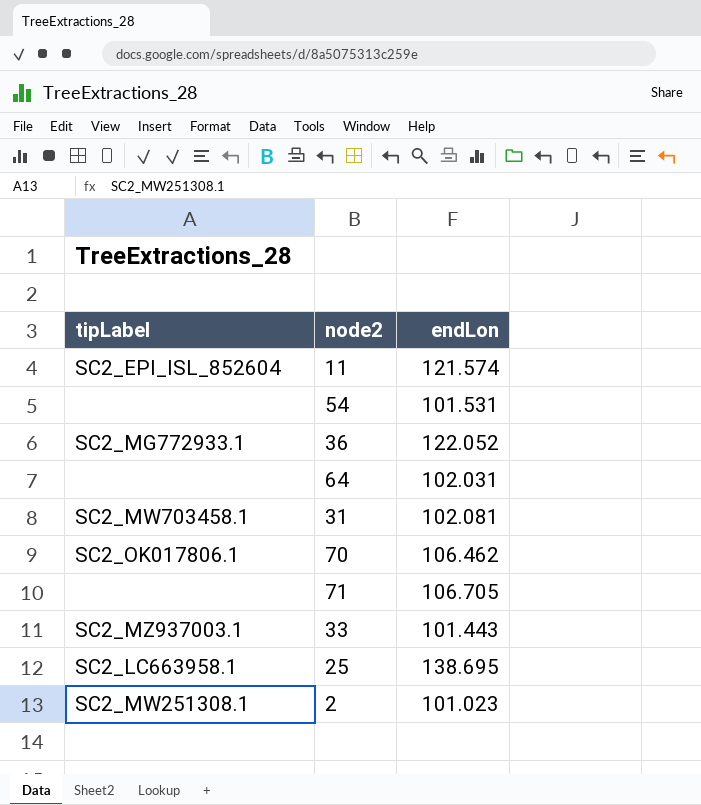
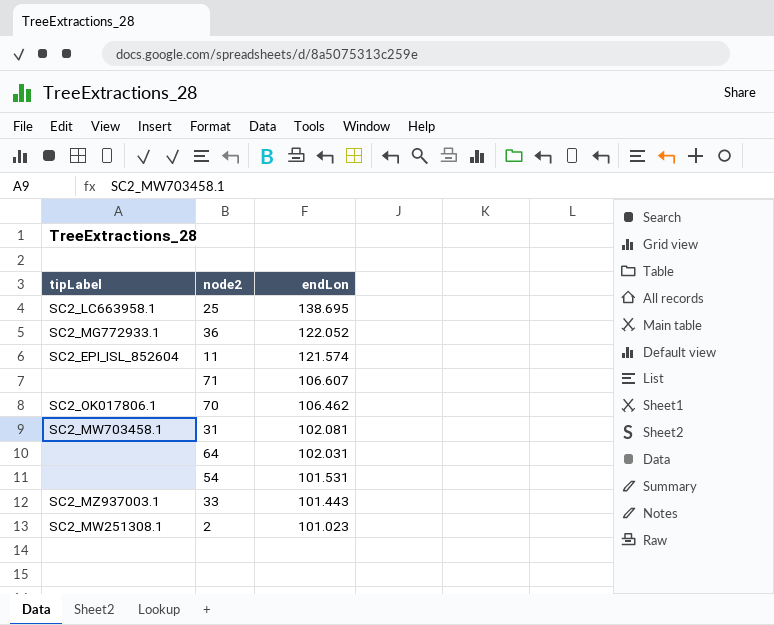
row order: none -> endLon descending
71 | endLon: 106.705 -> 106.607

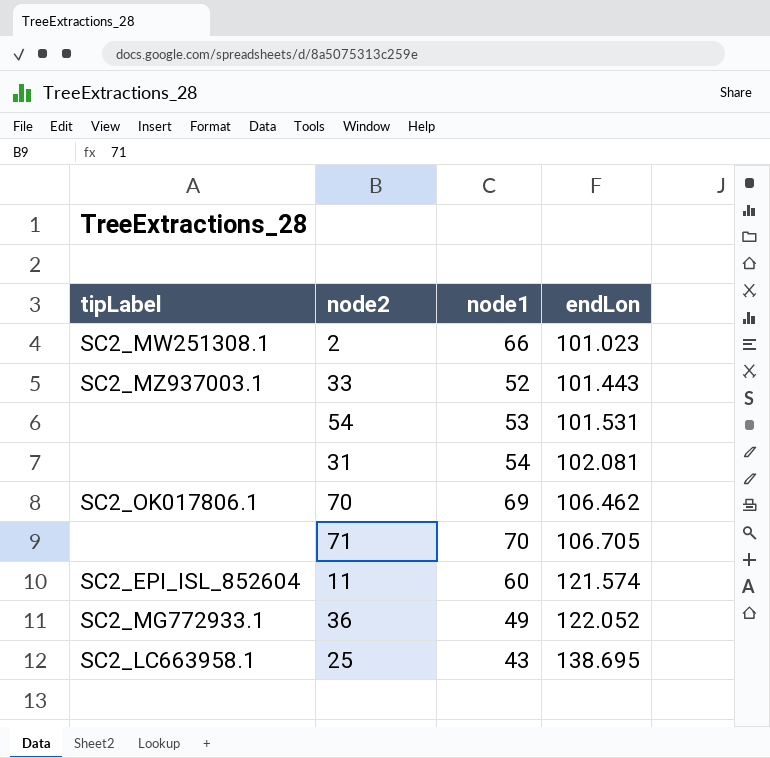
row order: endLon descending -> endLon ascending
column node1 | position: none -> 3
row 64: none | 102.031 -> none
31 | tipLabel: SC2_MW703458.1 -> none
71 | endLon: 106.607 -> 106.705

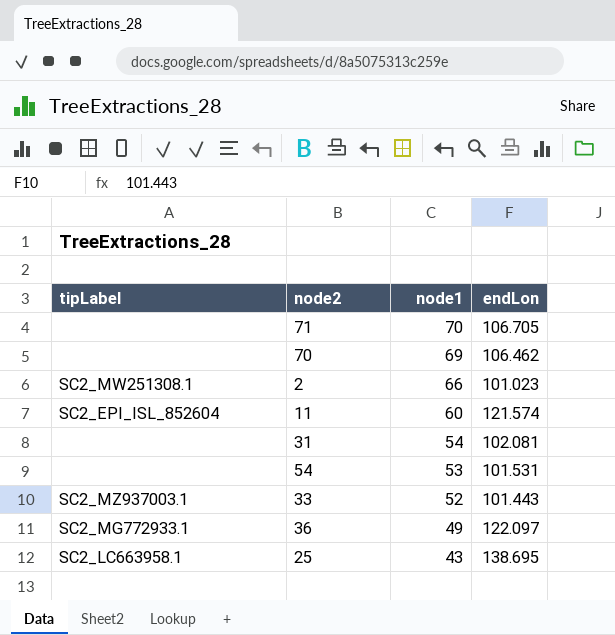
row order: endLon ascending -> node1 descending
70 | tipLabel: SC2_OK017806.1 -> none
36 | endLon: 122.052 -> 122.097

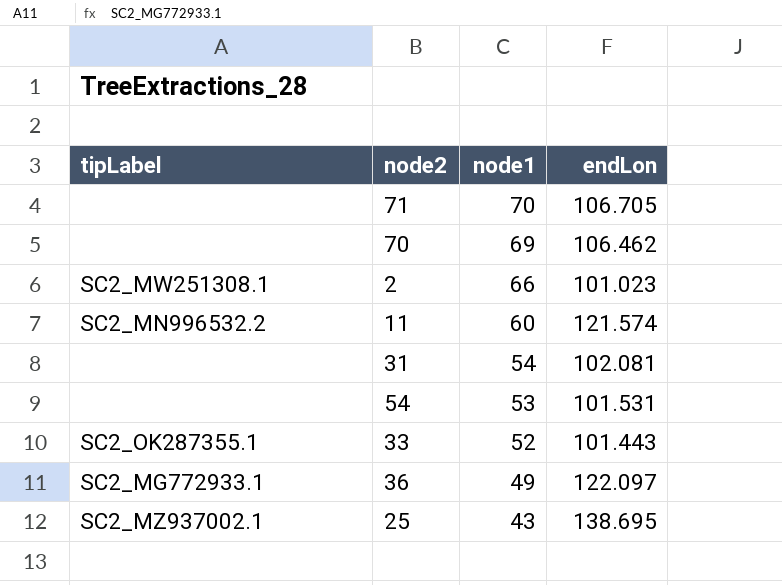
11 | tipLabel: SC2_EPI_ISL_852604 -> SC2_MN996532.2
33 | tipLabel: SC2_MZ937003.1 -> SC2_OK287355.1
25 | tipLabel: SC2_LC663958.1 -> SC2_MZ937002.1

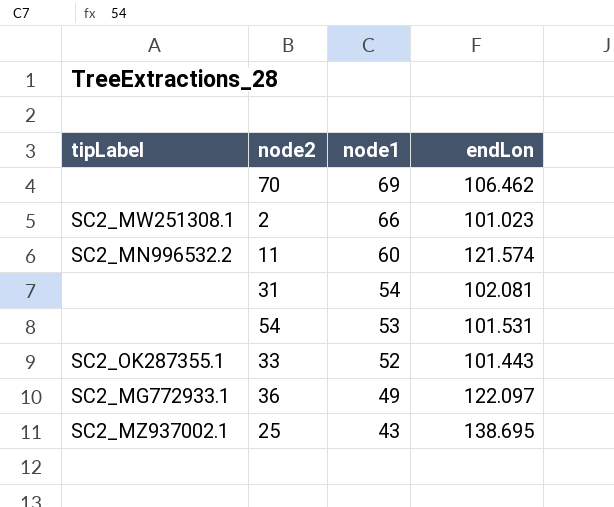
row 71: none | 70 | 106.705 -> none

